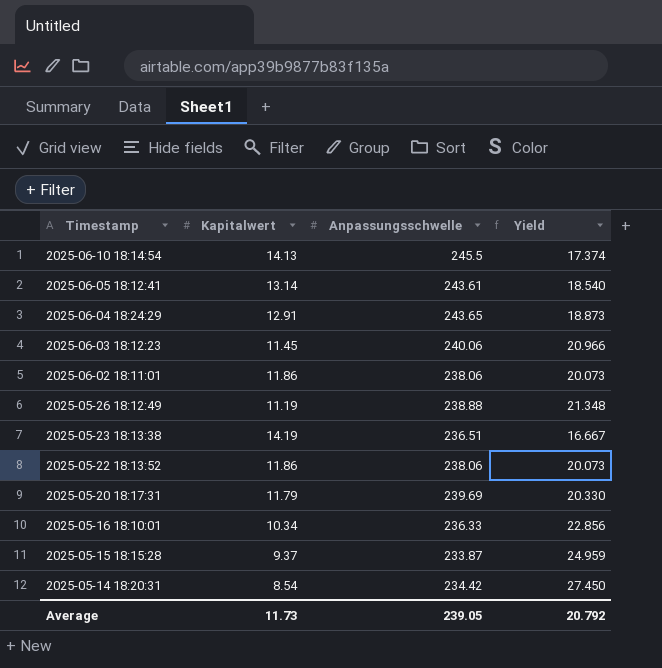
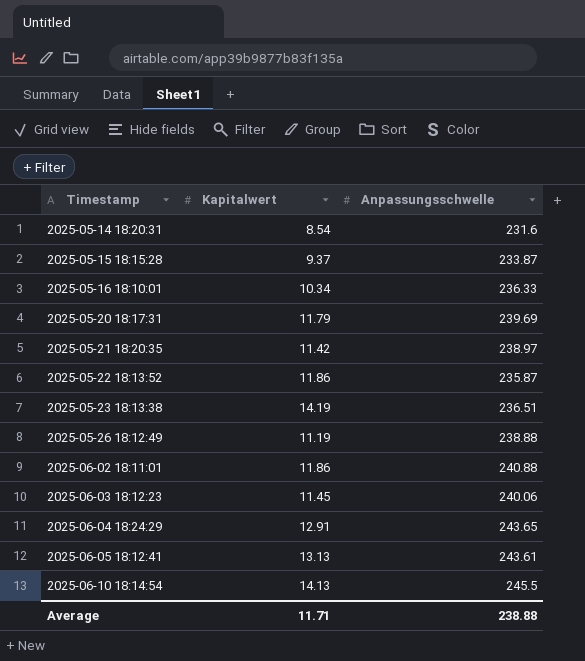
row order: Timestamp descending -> Timestamp ascending
column Yield | formula: [Anpassungsschwelle] / [Kapitalwert] -> none
2025-05-14 18:20:31 | Anpassungsschwelle: 234.42 -> 231.6
row 2025-05-21 18:20:35: none -> 11.42 | 238.97
2025-05-22 18:13:52 | Anpassungsschwelle: 238.06 -> 235.87
2025-06-02 18:11:01 | Anpassungsschwelle: 238.06 -> 240.88
2025-06-05 18:12:41 | Kapitalwert: 13.14 -> 13.13
Average | Kapitalwert: 11.73 -> 11.71
Average | Anpassungsschwelle: 239.05 -> 238.88

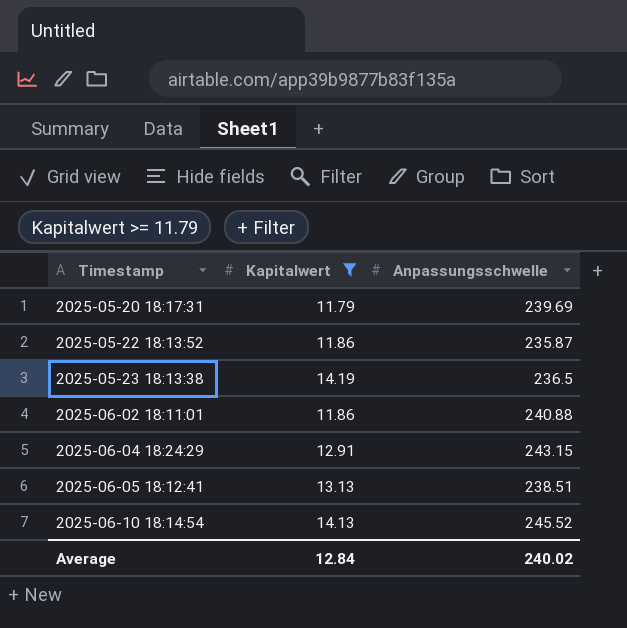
filter: none -> Kapitalwert >= 11.79
2025-05-23 18:13:38 | Anpassungsschwelle: 236.51 -> 236.5
2025-06-04 18:24:29 | Anpassungsschwelle: 243.65 -> 243.15
2025-06-05 18:12:41 | Anpassungsschwelle: 243.61 -> 238.51
2025-06-10 18:14:54 | Anpassungsschwelle: 245.5 -> 245.52
Average | Kapitalwert: 11.71 -> 12.84
Average | Anpassungsschwelle: 238.88 -> 240.02

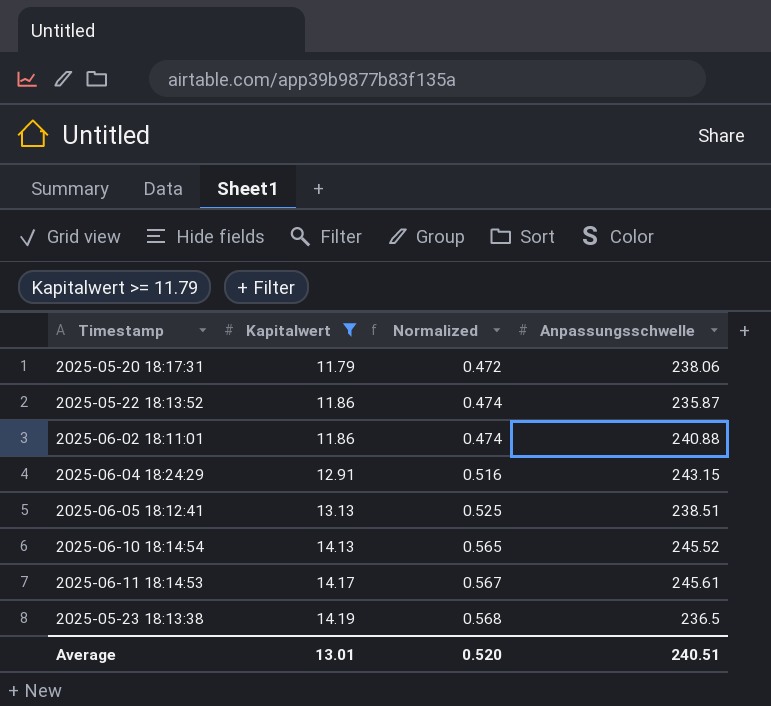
row order: Timestamp ascending -> Kapitalwert ascending
column Normalized | formula: none -> [Kapitalwert] * 0.04
2025-05-20 18:17:31 | Anpassungsschwelle: 239.69 -> 238.06
row 2025-06-11 18:14:53: none -> 14.17 | 0.567 | 245.61
Average | Kapitalwert: 12.84 -> 13.01
Average | Anpassungsschwelle: 240.02 -> 240.51

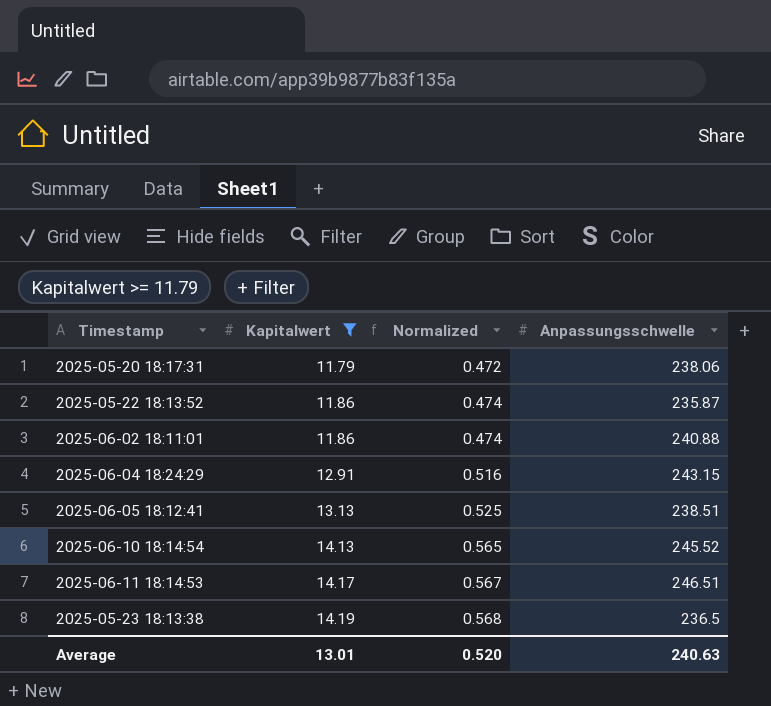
2025-06-11 18:14:53 | Anpassungsschwelle: 245.61 -> 246.51
Average | Anpassungsschwelle: 240.51 -> 240.63

